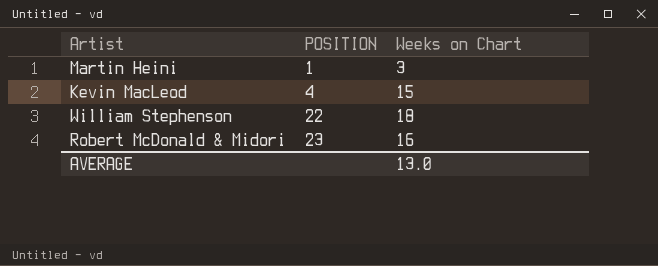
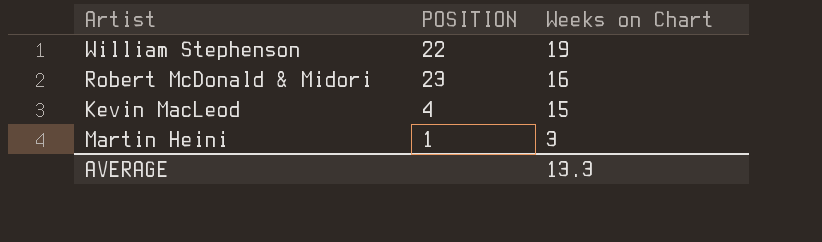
row order: POSITION ascending -> Weeks on Chart descending
William Stephenson | Weeks on Chart: 18 -> 19
AVERAGE | Weeks on Chart: 13.0 -> 13.3

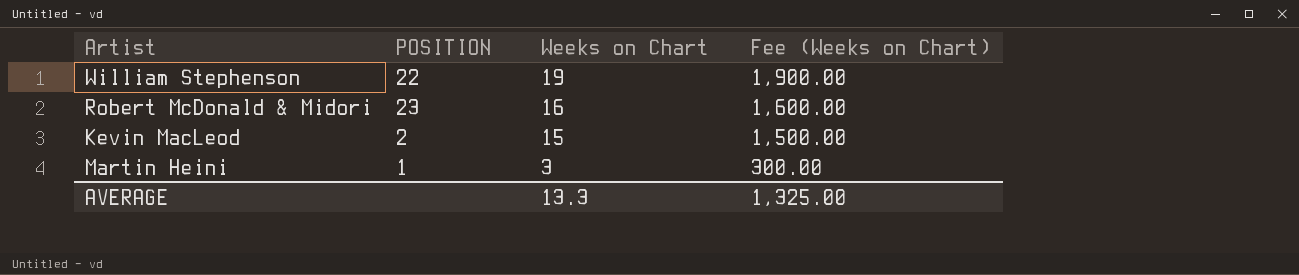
column Fee (Weeks on Chart) | formula: none -> [Weeks on Chart] * 100
Kevin MacLeod | POSITION: 4 -> 2

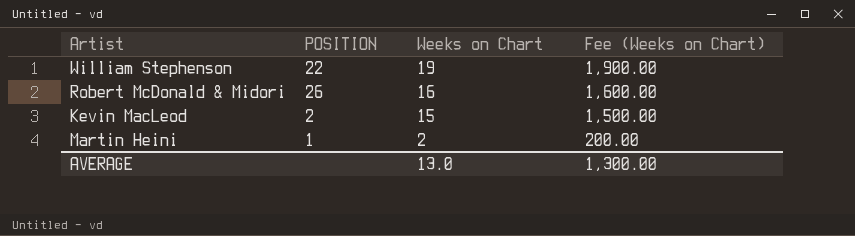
Robert McDonald & Midori | POSITION: 23 -> 26
Martin Heini | Weeks on Chart: 3 -> 2
Martin Heini | Fee (Weeks on Chart): 300.00 -> 200.00
AVERAGE | Weeks on Chart: 13.3 -> 13.0
AVERAGE | Fee (Weeks on Chart): 1,325.00 -> 1,300.00

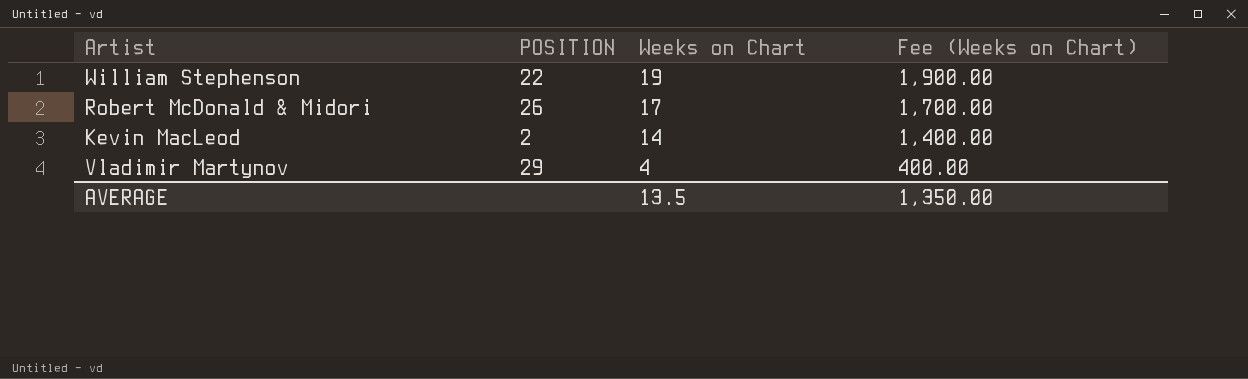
row Martin Heini: 1 | 2 | 200.00 -> none
Robert McDonald & Midori | Weeks on Chart: 16 -> 17
Robert McDonald & Midori | Fee (Weeks on Chart): 1,600.00 -> 1,700.00
Kevin MacLeod | Weeks on Chart: 15 -> 14
Kevin MacLeod | Fee (Weeks on Chart): 1,500.00 -> 1,400.00
row Vladimir Martynov: none -> 29 | 4 | 400.00
AVERAGE | Weeks on Chart: 13.0 -> 13.5
AVERAGE | Fee (Weeks on Chart): 1,300.00 -> 1,350.00

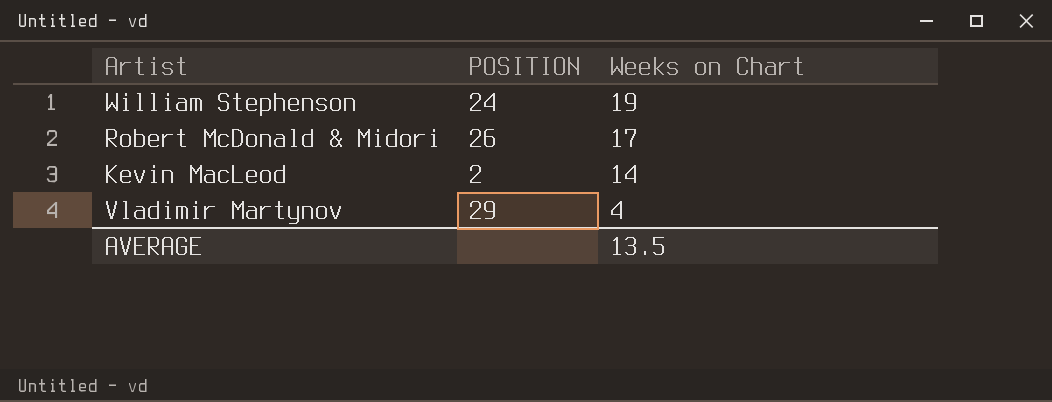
column Fee (Weeks on Chart) | formula: [Weeks on Chart] * 100 -> none
William Stephenson | POSITION: 22 -> 24

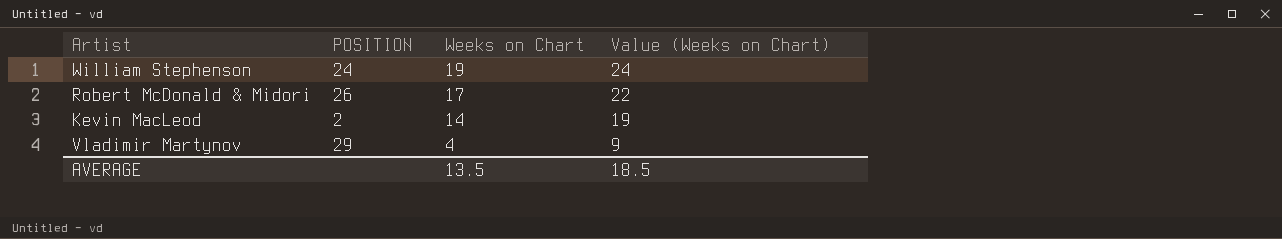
column Value (Weeks on Chart) | formula: none -> [Weeks on Chart] + 5

